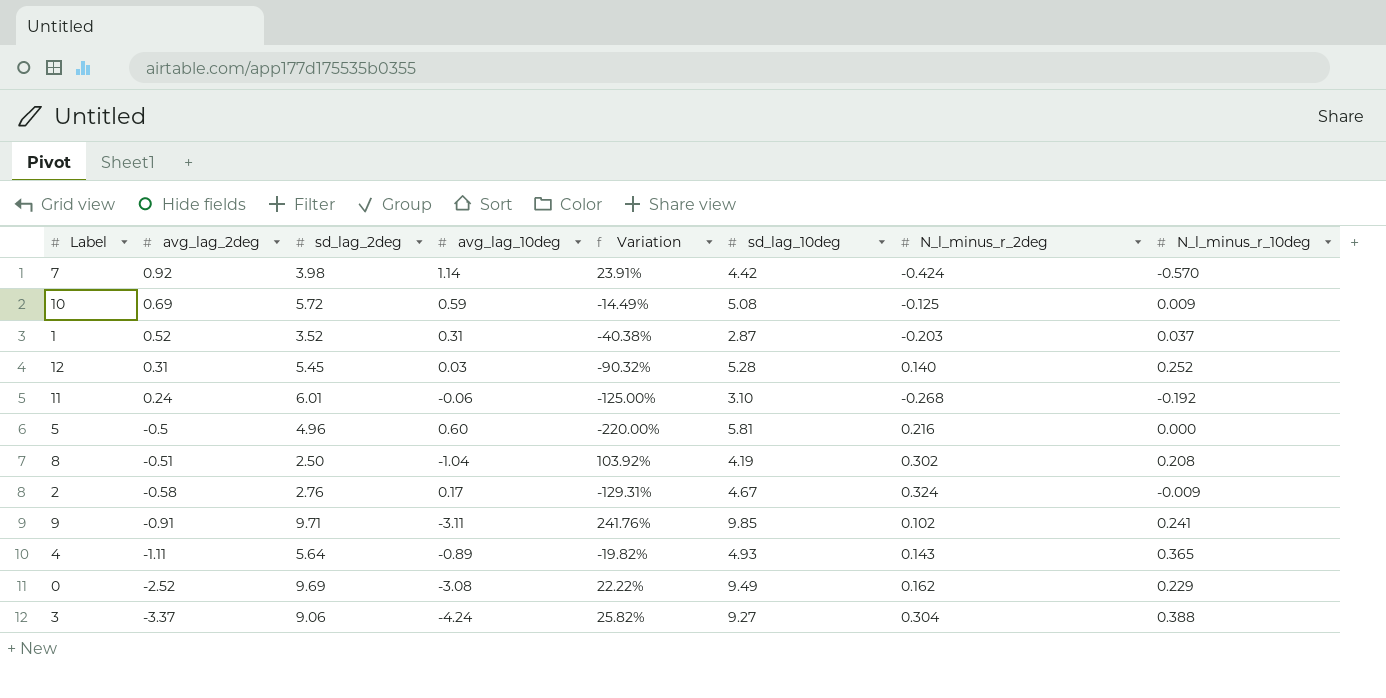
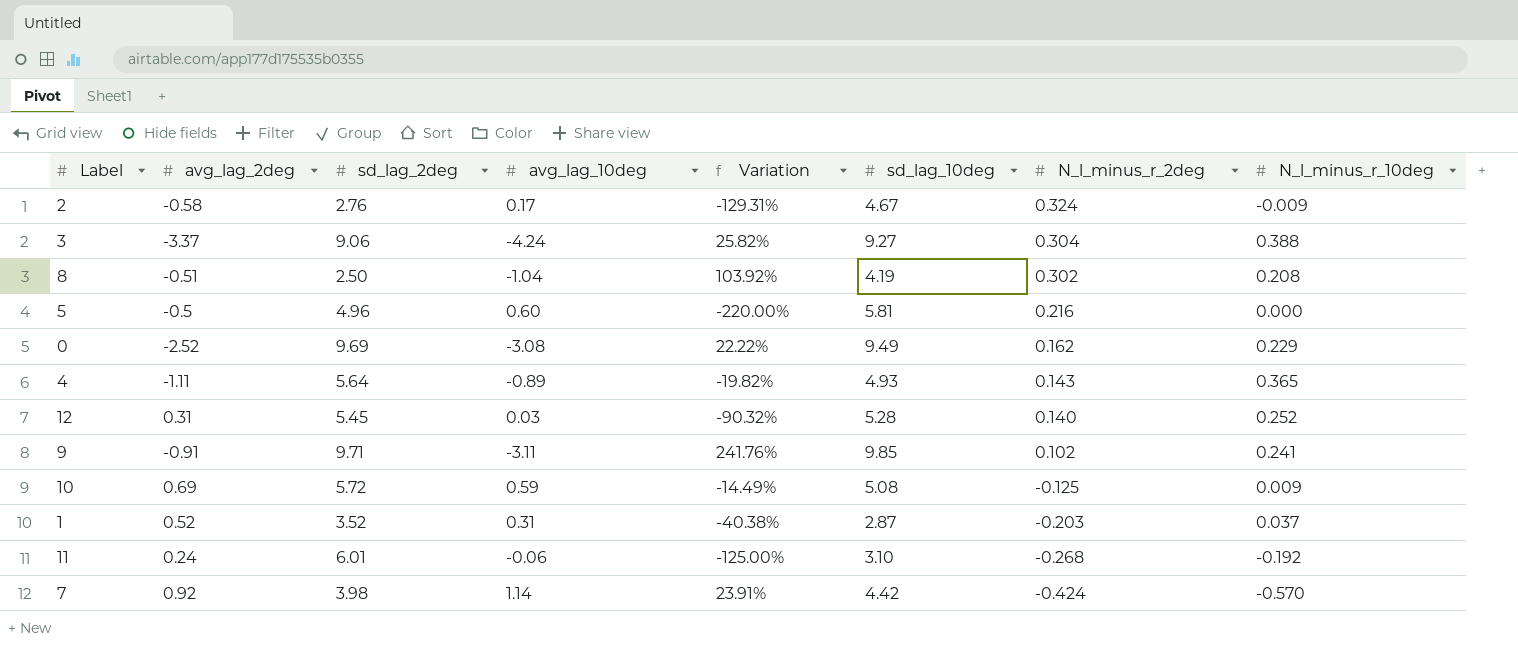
row order: avg_lag_2deg descending -> N_l_minus_r_2deg descending

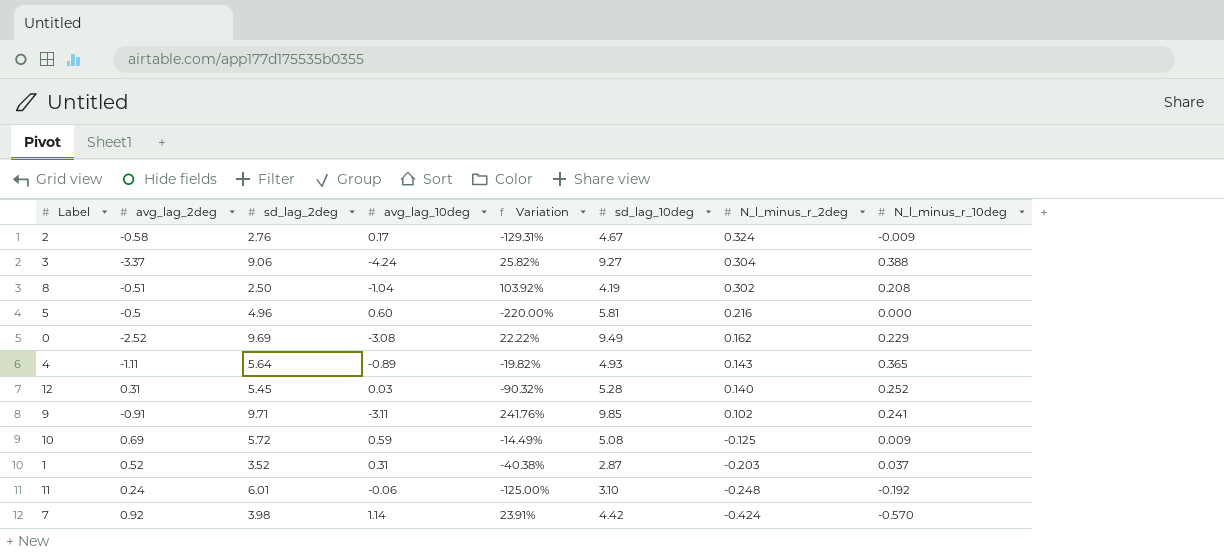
11 | N_l_minus_r_2deg: -0.268 -> -0.248

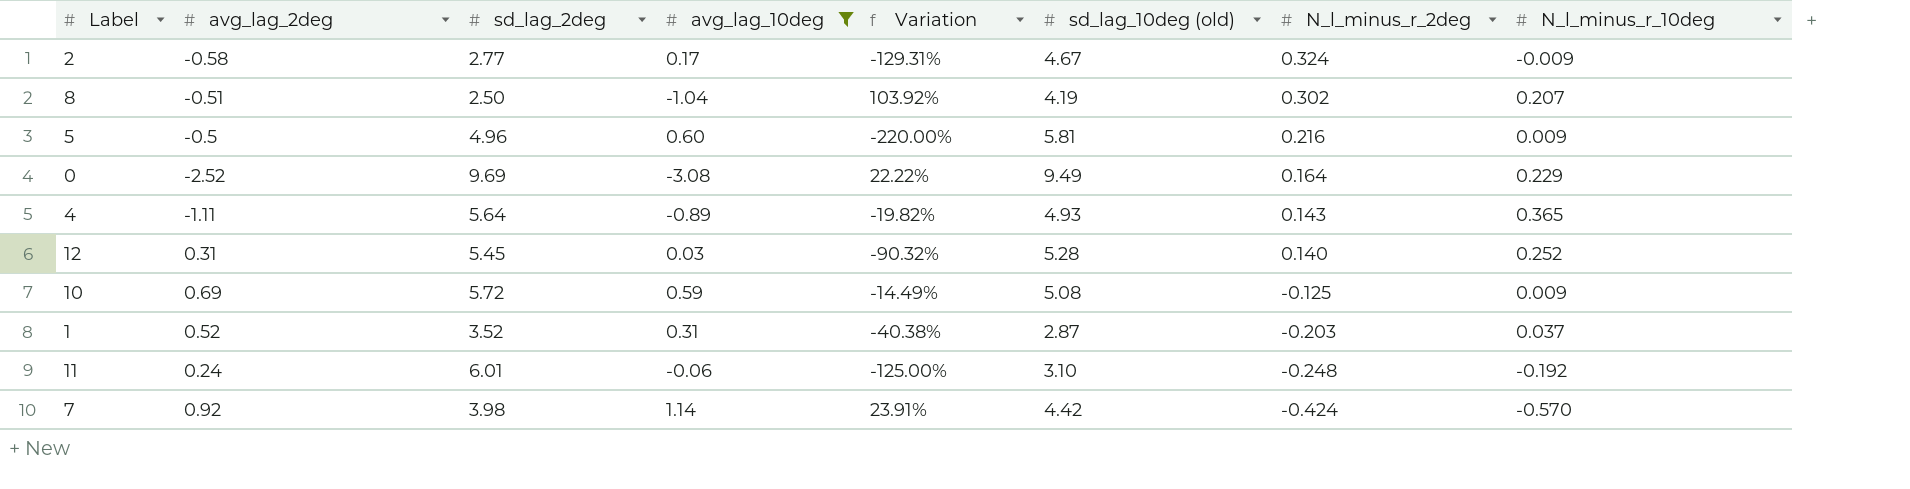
filter: none -> avg_lag_10deg >= -3.08
column name: sd_lag_10deg -> sd_lag_10deg (old)
2 | sd_lag_2deg: 2.76 -> 2.77
8 | N_l_minus_r_10deg: 0.208 -> 0.207
5 | N_l_minus_r_10deg: 0.000 -> 0.009
0 | N_l_minus_r_2deg: 0.162 -> 0.164

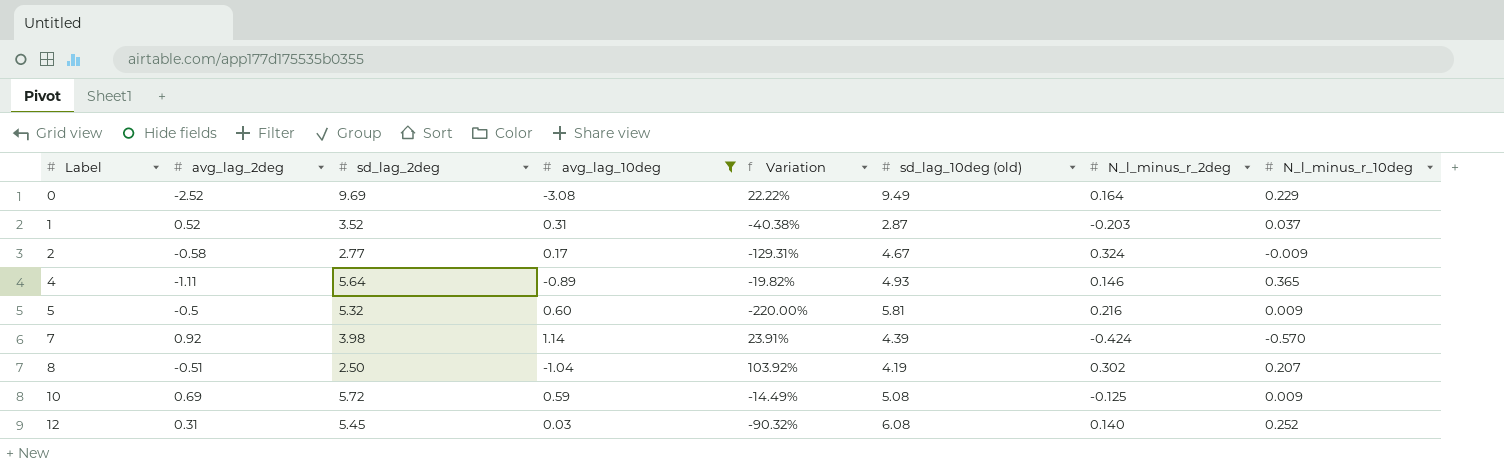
row order: N_l_minus_r_2deg descending -> Label ascending
row 11: 0.24 | 6.01 | -0.06 | -125.00% | 3.10 | -0.248 | -0.192 -> none
4 | N_l_minus_r_2deg: 0.143 -> 0.146
5 | sd_lag_2deg: 4.96 -> 5.32
7 | sd_lag_10deg (old): 4.42 -> 4.39
12 | sd_lag_10deg (old): 5.28 -> 6.08

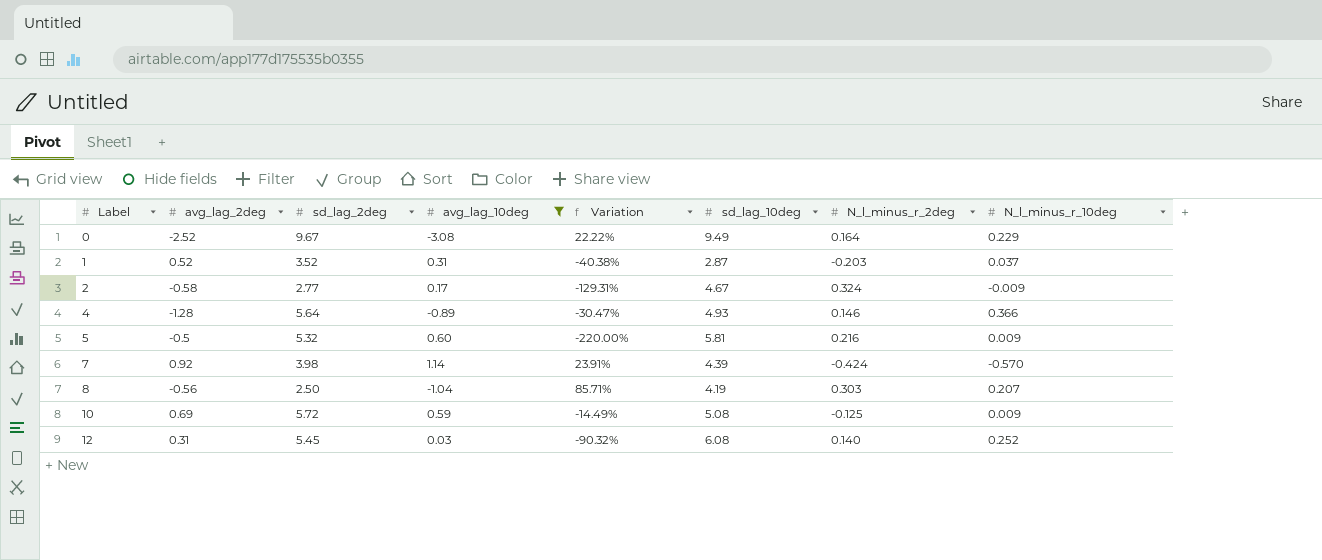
column name: sd_lag_10deg (old) -> sd_lag_10deg
0 | sd_lag_2deg: 9.69 -> 9.67
4 | avg_lag_2deg: -1.11 -> -1.28
4 | Variation: -19.82% -> -30.47%
4 | N_l_minus_r_10deg: 0.365 -> 0.366
8 | avg_lag_2deg: -0.51 -> -0.56
8 | Variation: 103.92% -> 85.71%
8 | N_l_minus_r_2deg: 0.302 -> 0.303

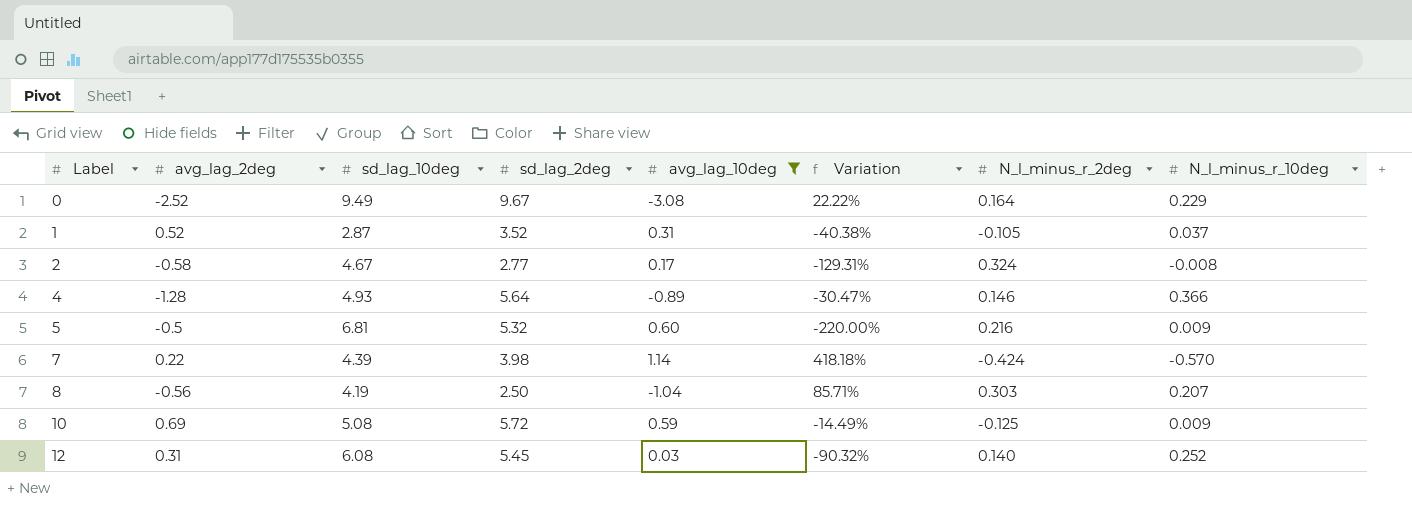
column sd_lag_10deg | position: 6 -> 3
1 | N_l_minus_r_2deg: -0.203 -> -0.105
2 | N_l_minus_r_10deg: -0.009 -> -0.008
5 | sd_lag_10deg: 5.81 -> 6.81
7 | avg_lag_2deg: 0.92 -> 0.22
7 | Variation: 23.91% -> 418.18%

